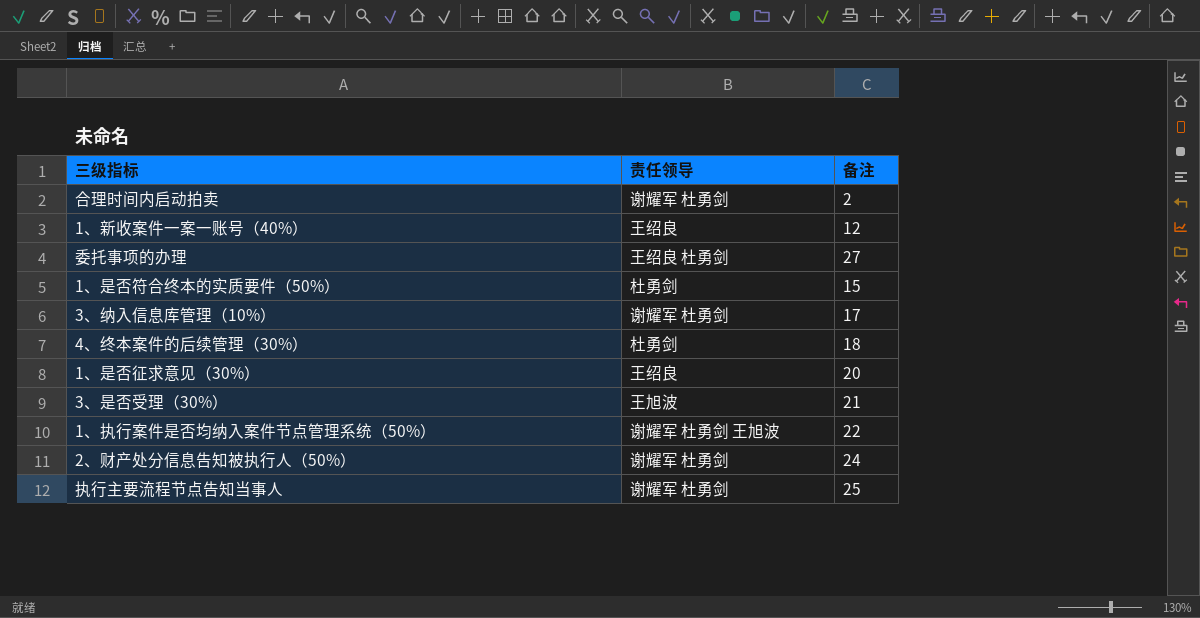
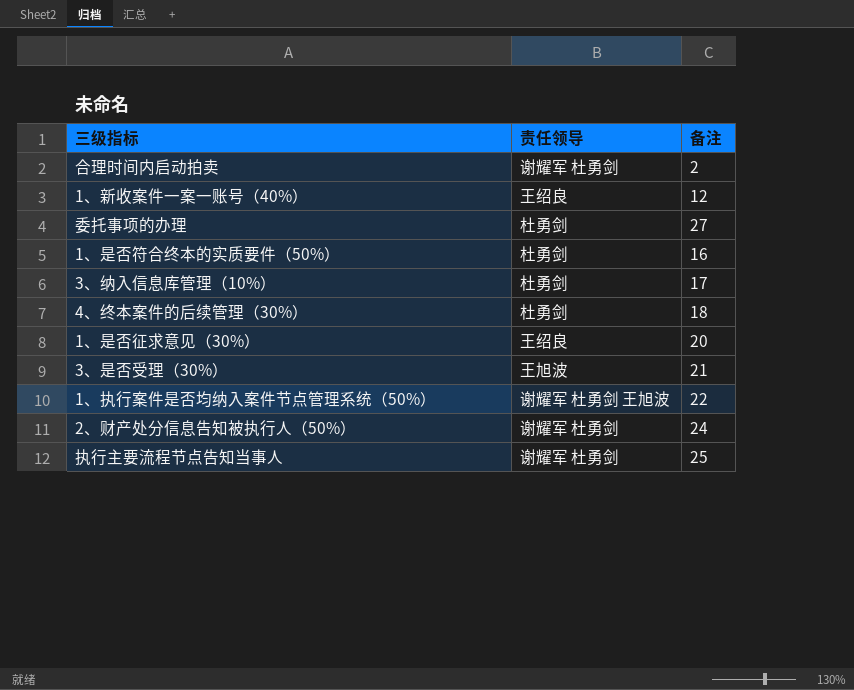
委托事项的办理 | 责任领导: 王绍良 杜勇剑 -> 杜勇剑
1、是否符合终本的实质要件（50%） | 备注: 15 -> 16
3、纳入信息库管理（10%） | 责任领导: 谢耀军 杜勇剑 -> 杜勇剑

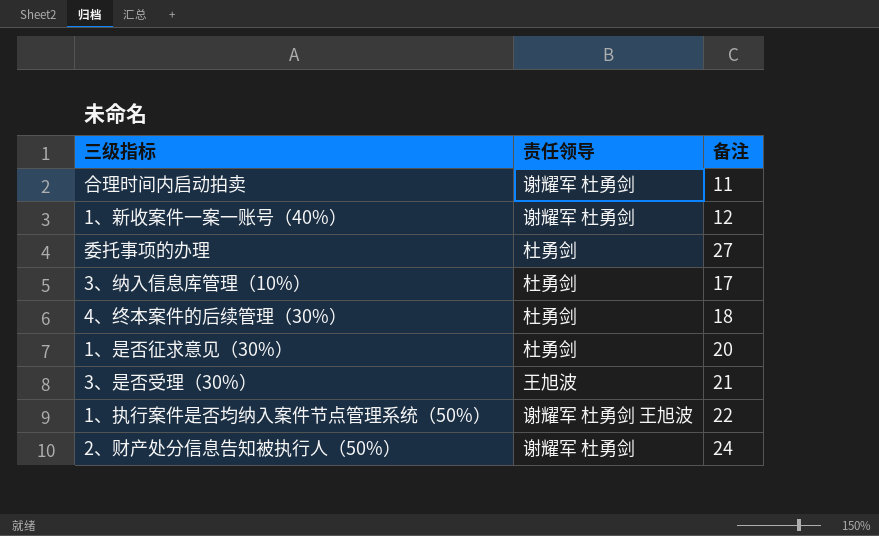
row 1、是否符合终本的实质要件（50%）: 杜勇剑 | 16 -> none
row 执行主要流程节点告知当事人: 谢耀军 杜勇剑 | 25 -> none
合理时间内启动拍卖 | 备注: 2 -> 11
1、新收案件一案一账号（40%） | 责任领导: 王绍良 -> 谢耀军 杜勇剑
1、是否征求意见（30%） | 责任领导: 王绍良 -> 杜勇剑

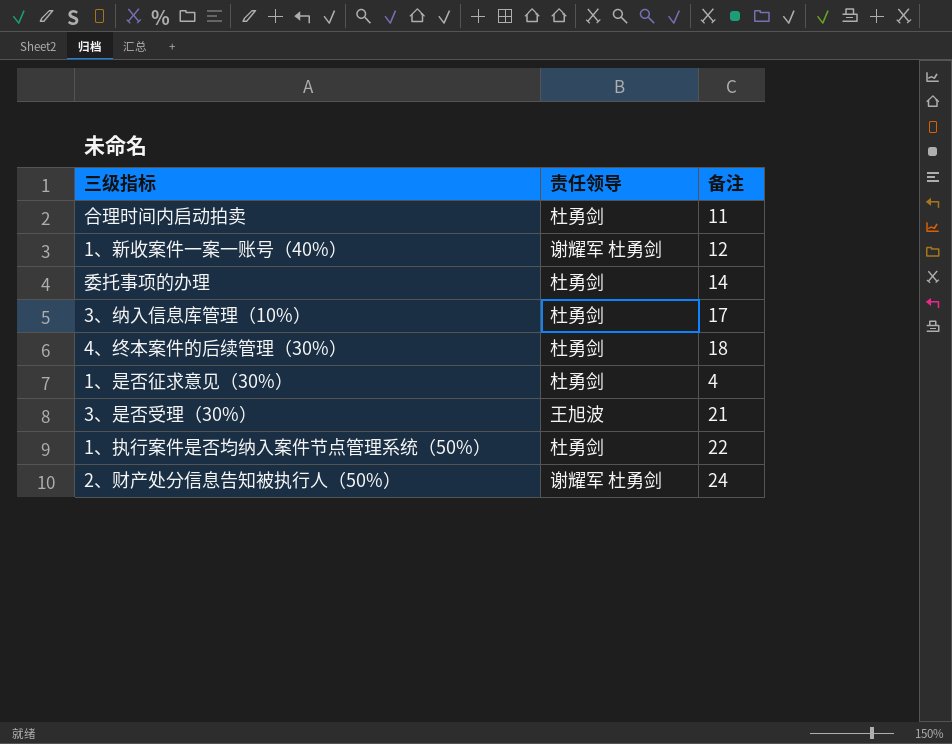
合理时间内启动拍卖 | 责任领导: 谢耀军 杜勇剑 -> 杜勇剑
委托事项的办理 | 备注: 27 -> 14
1、是否征求意见（30%） | 备注: 20 -> 4
1、执行案件是否均纳入案件节点管理系统（50%） | 责任领导: 谢耀军 杜勇剑 王旭波 -> 杜勇剑

